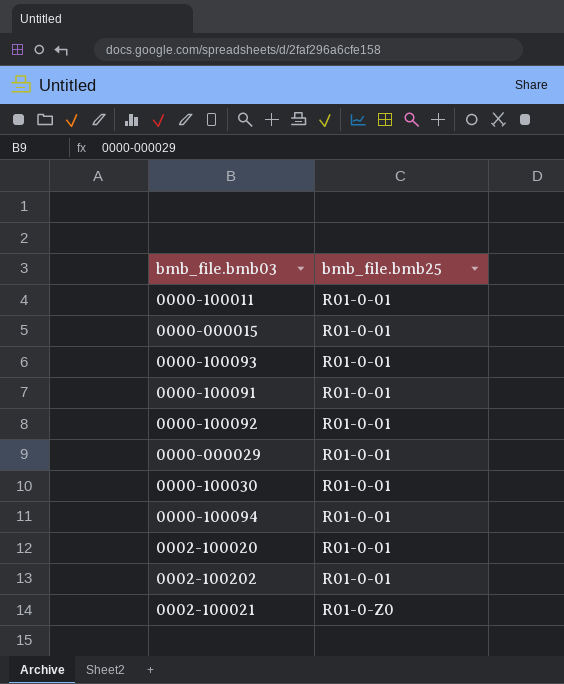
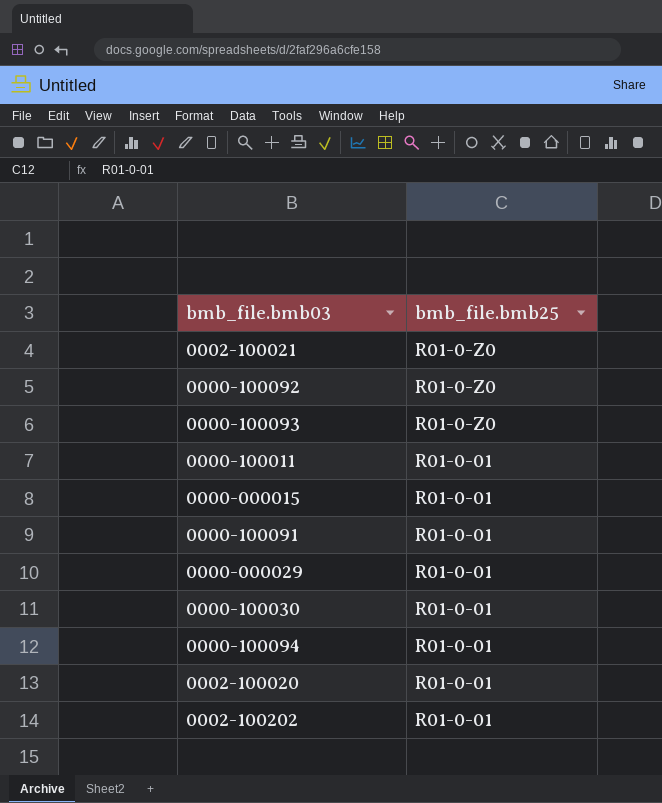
row order: bmb_file.bmb25 ascending -> bmb_file.bmb25 descending
0000-100092 | bmb_file.bmb25: R01-0-01 -> R01-0-Z0
0000-100093 | bmb_file.bmb25: R01-0-01 -> R01-0-Z0

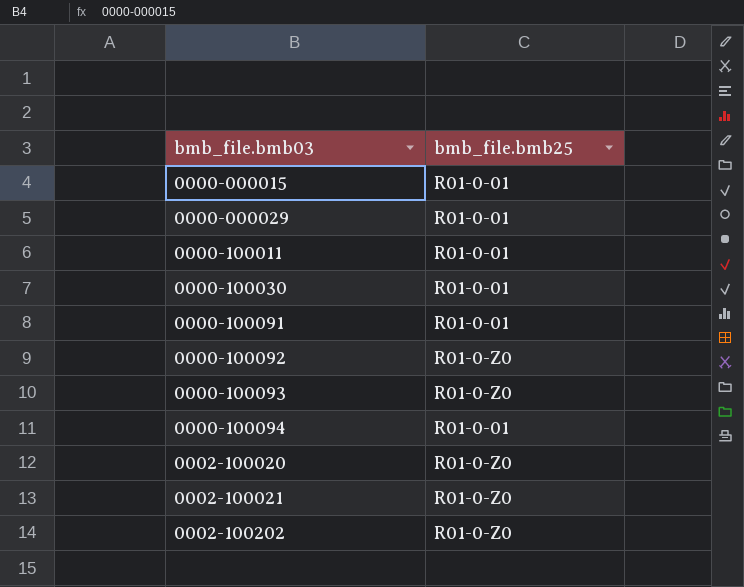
row order: bmb_file.bmb25 descending -> bmb_file.bmb03 ascending
0002-100020 | bmb_file.bmb25: R01-0-01 -> R01-0-Z0
0002-100202 | bmb_file.bmb25: R01-0-01 -> R01-0-Z0

